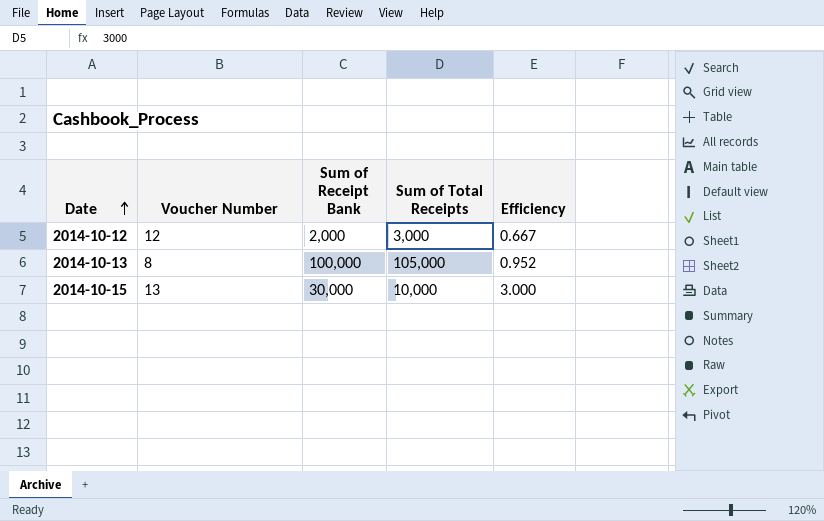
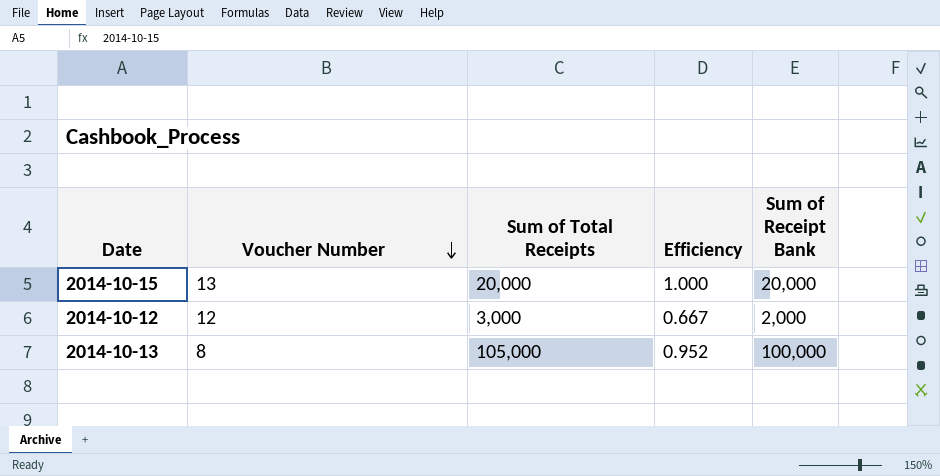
row order: Date ascending -> Voucher Number descending
column Sum of Receipt Bank | position: 3 -> 5
2014-10-15 | Sum of Total Receipts: 10,000 -> 20,000
2014-10-15 | Efficiency: 3.000 -> 1.000
2014-10-15 | Sum of Receipt Bank: 30,000 -> 20,000

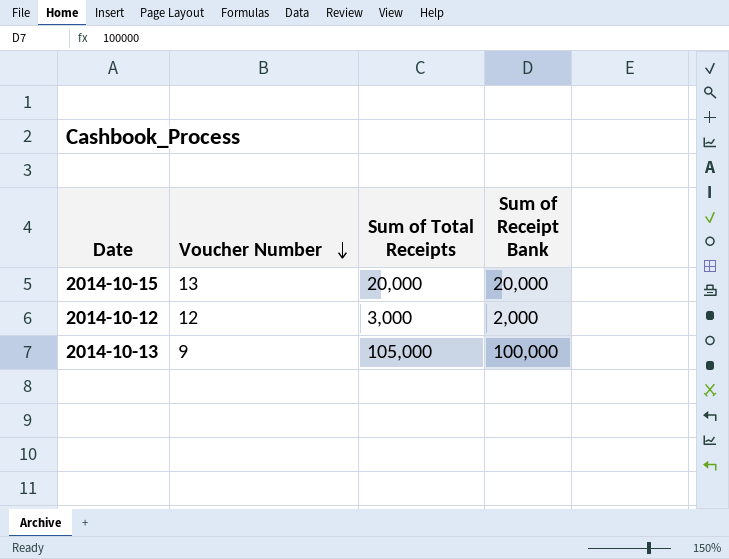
column Efficiency | formula: [Sum of Receipt Bank] / [Sum of Total Receipts] -> none
2014-10-13 | Voucher Number: 8 -> 9

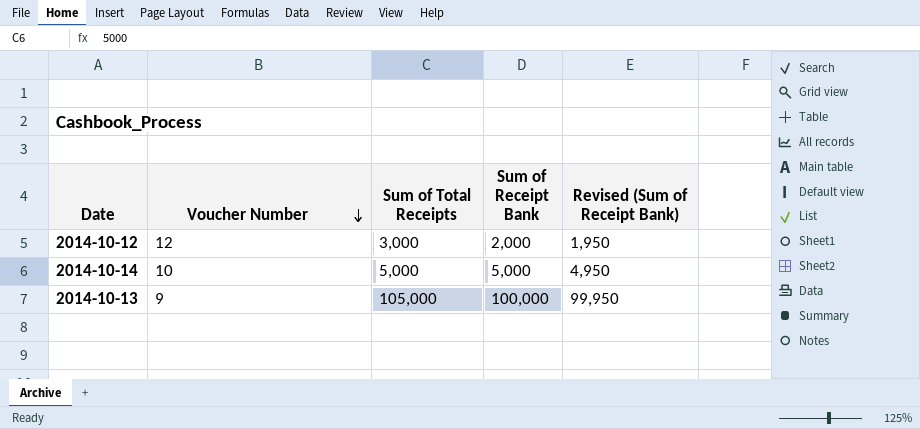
column Revised (Sum of Receipt Bank) | formula: none -> [Sum of Receipt Bank] - 50
row 2014-10-15: 13 | 20,000 | 20,000 -> none
row 2014-10-14: none -> 10 | 5,000 | 5,000 | 4,950

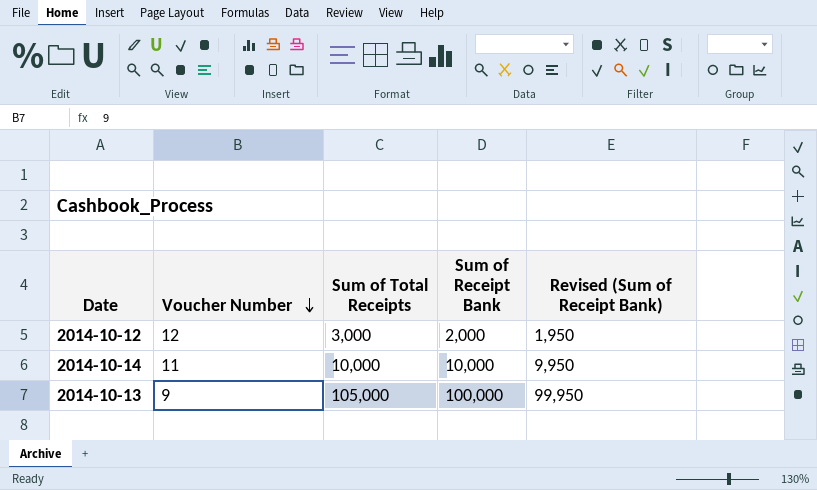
2014-10-14 | Voucher Number: 10 -> 11
2014-10-14 | Sum of Total Receipts: 5,000 -> 10,000
2014-10-14 | Sum of Receipt Bank: 5,000 -> 10,000
2014-10-14 | Revised (Sum of Receipt Bank): 4,950 -> 9,950

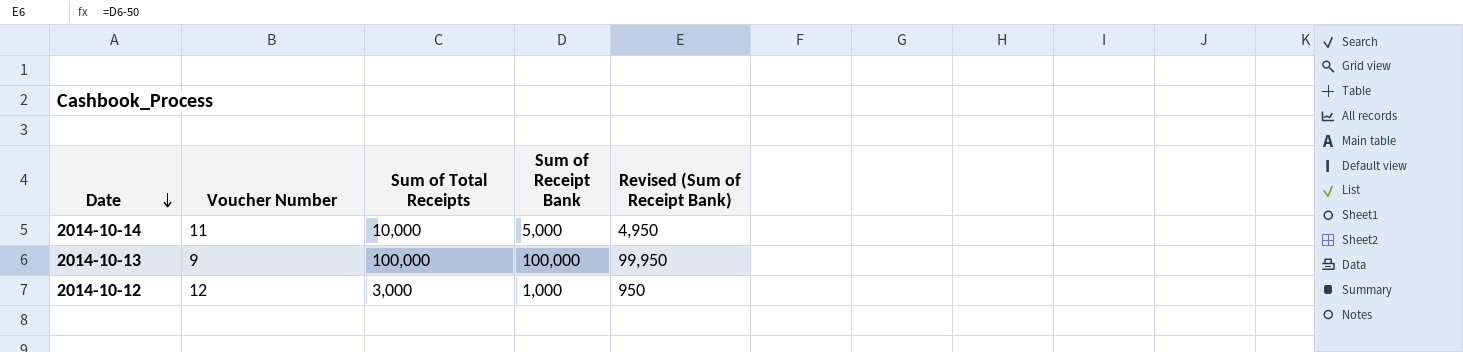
row order: Voucher Number descending -> Date descending
2014-10-14 | Sum of Receipt Bank: 10,000 -> 5,000
2014-10-14 | Revised (Sum of Receipt Bank): 9,950 -> 4,950
2014-10-13 | Sum of Total Receipts: 105,000 -> 100,000
2014-10-12 | Sum of Receipt Bank: 2,000 -> 1,000
2014-10-12 | Revised (Sum of Receipt Bank): 1,950 -> 950

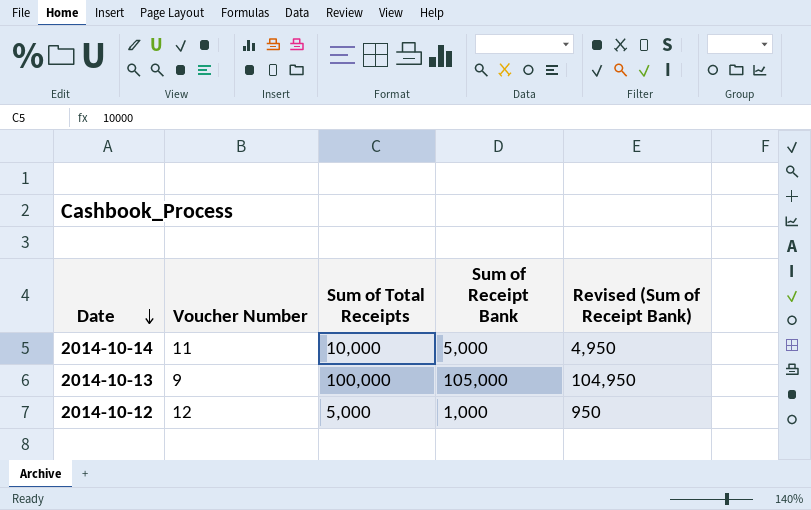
2014-10-13 | Sum of Receipt Bank: 100,000 -> 105,000
2014-10-13 | Revised (Sum of Receipt Bank): 99,950 -> 104,950
2014-10-12 | Sum of Total Receipts: 3,000 -> 5,000

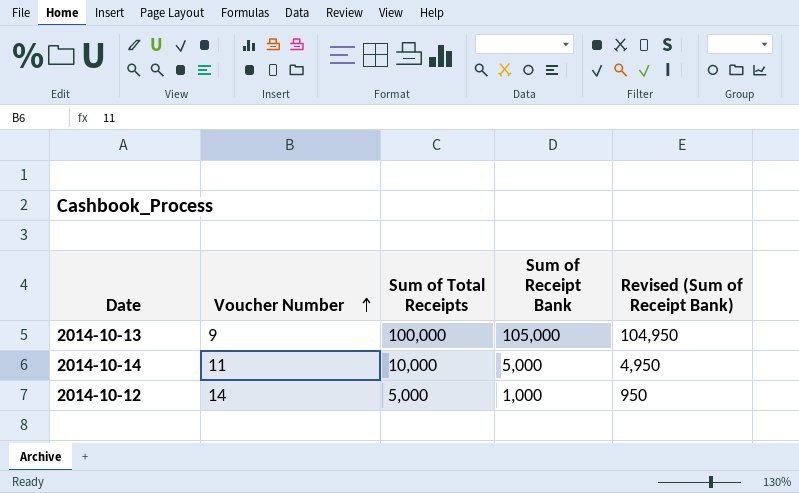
row order: Date descending -> Voucher Number ascending
2014-10-12 | Voucher Number: 12 -> 14

